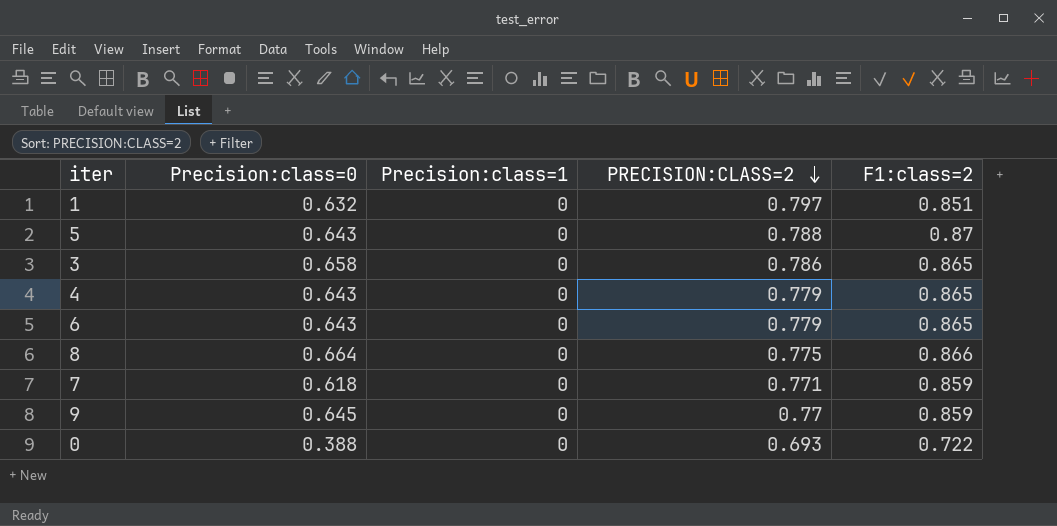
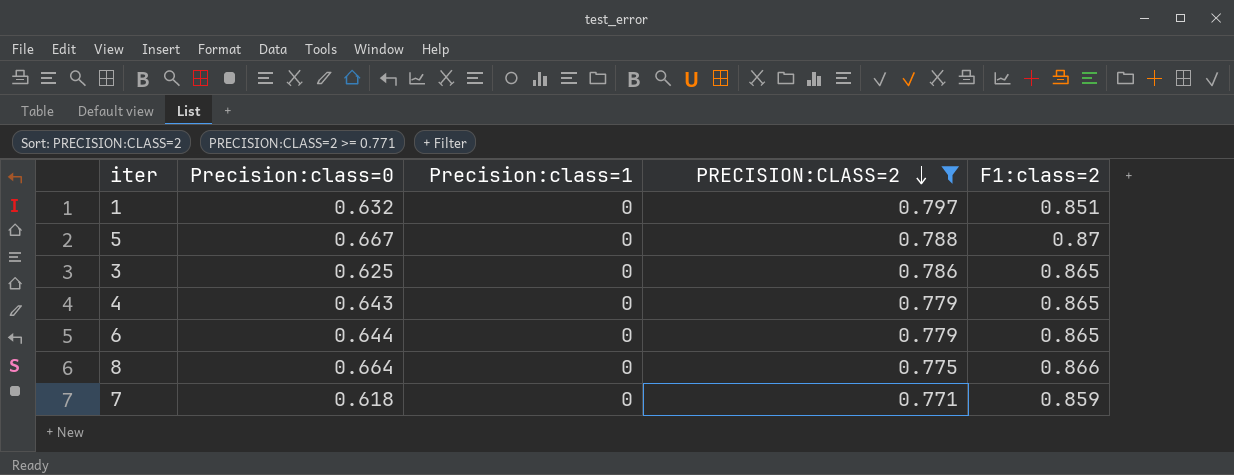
filter: none -> PRECISION:CLASS=2 >= 0.771
5 | Precision:class=0: 0.643 -> 0.667
3 | Precision:class=0: 0.658 -> 0.625
6 | Precision:class=0: 0.643 -> 0.644

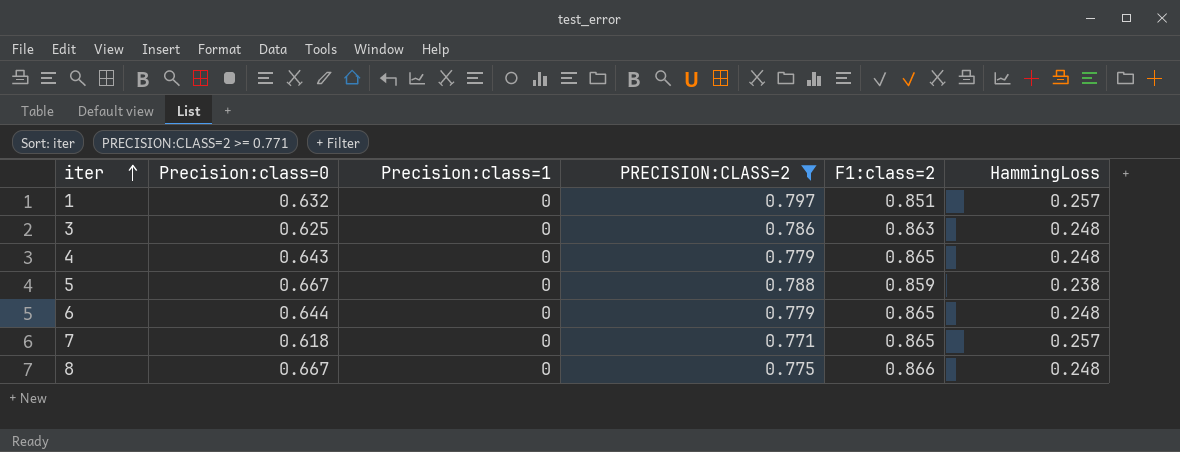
row order: PRECISION:CLASS=2 descending -> iter ascending
column HammingLoss | position: none -> 6
3 | F1:class=2: 0.865 -> 0.863
5 | F1:class=2: 0.87 -> 0.859
7 | F1:class=2: 0.859 -> 0.865
8 | Precision:class=0: 0.664 -> 0.667

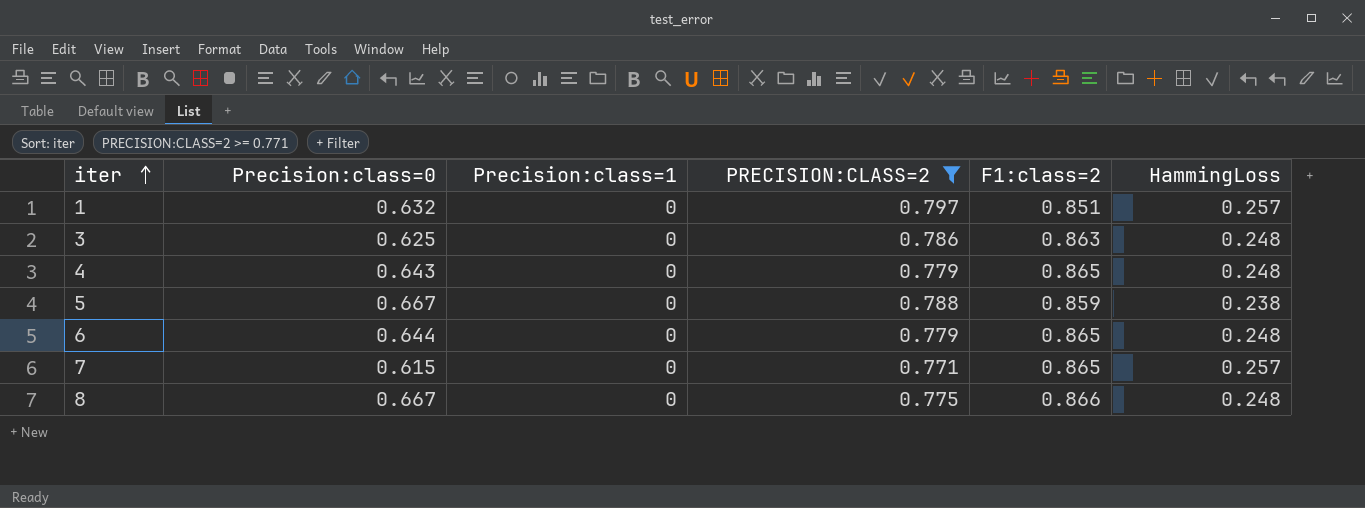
7 | Precision:class=0: 0.618 -> 0.615

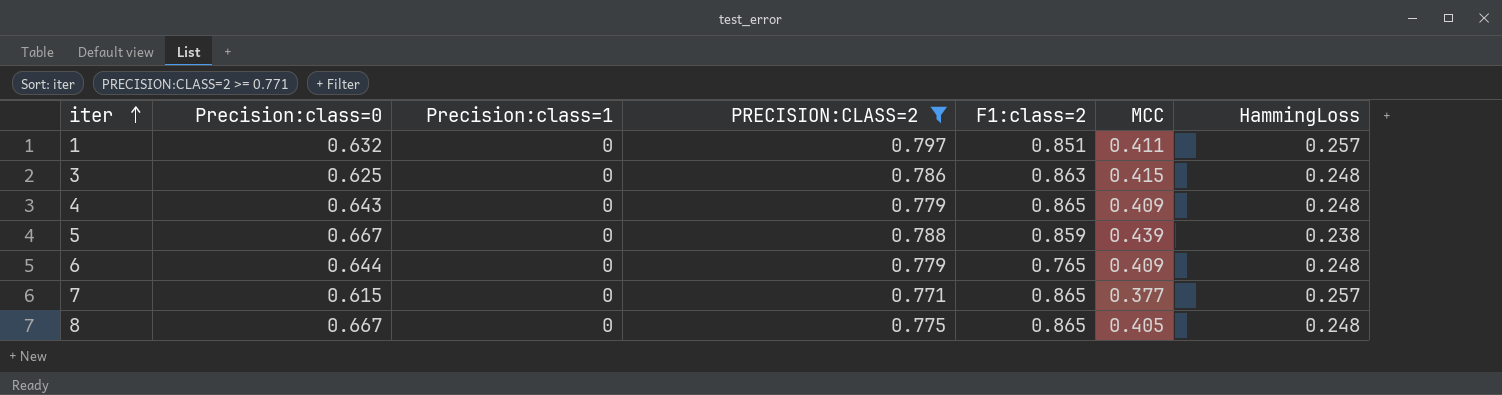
column MCC | position: none -> 6
6 | F1:class=2: 0.865 -> 0.765
8 | F1:class=2: 0.866 -> 0.865

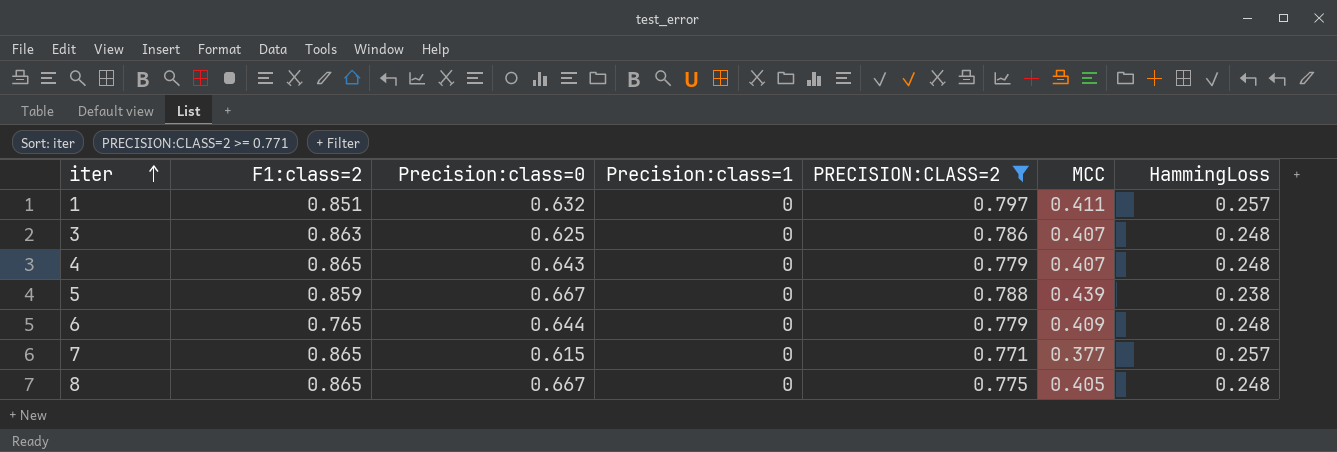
column F1:class=2 | position: 5 -> 2
3 | MCC: 0.415 -> 0.407
4 | MCC: 0.409 -> 0.407

